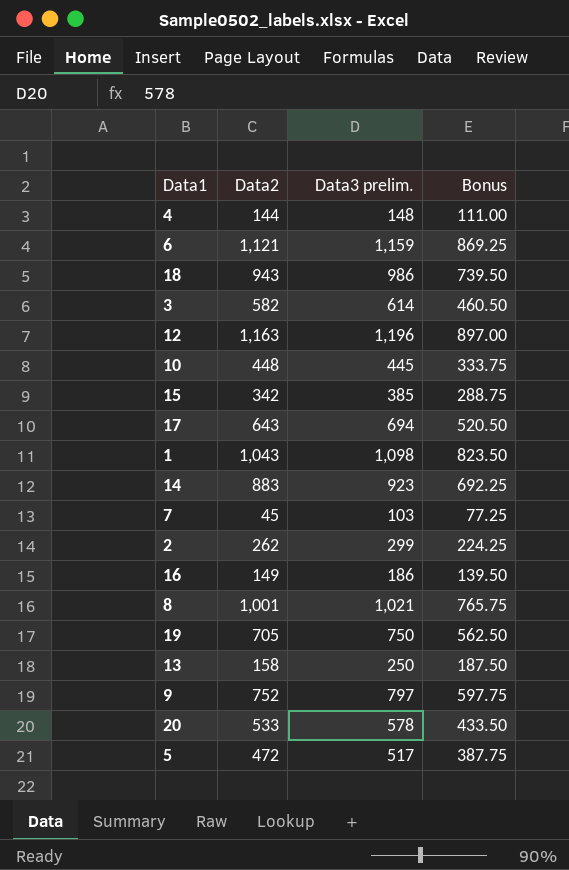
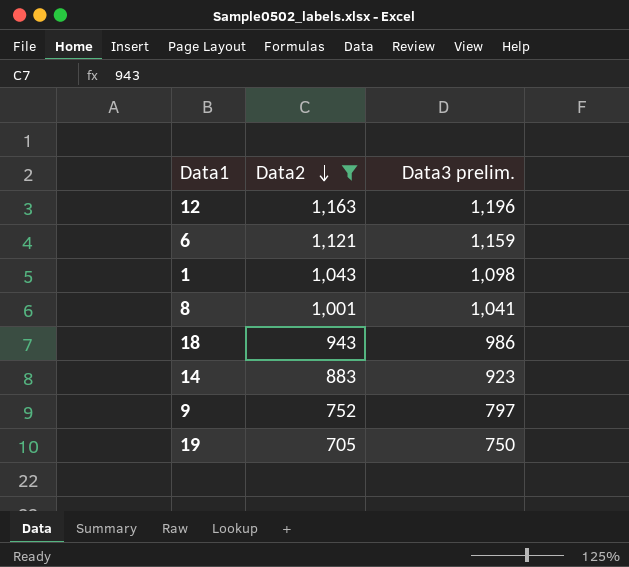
filter: none -> Data2 >= 705
row order: none -> Data2 descending
column Bonus | formula: [Data3 prelim.] * 0.75 -> none
8 | Data3 prelim.: 1,021 -> 1,041

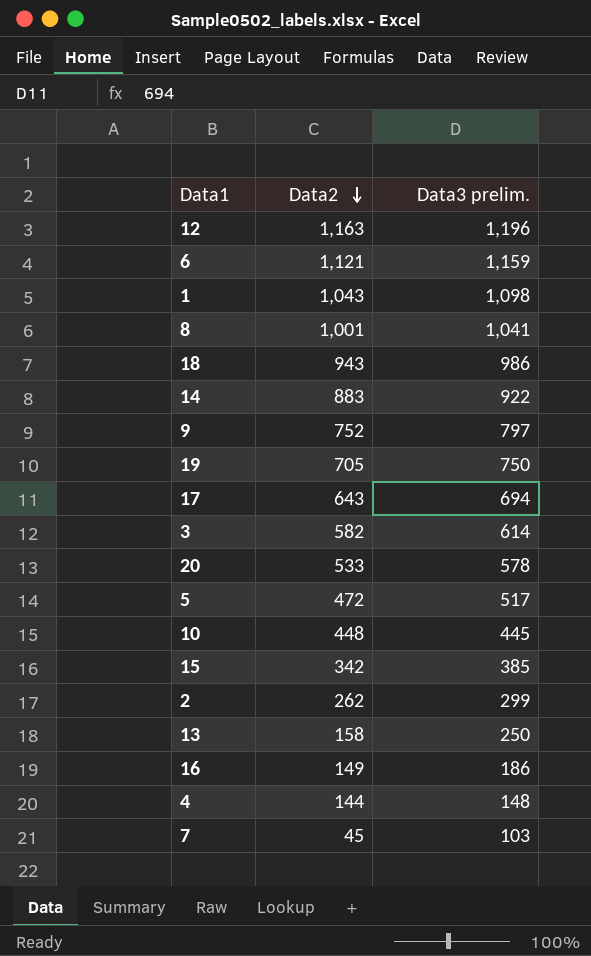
filter: Data2 >= 705 -> none
14 | Data3 prelim.: 923 -> 922

